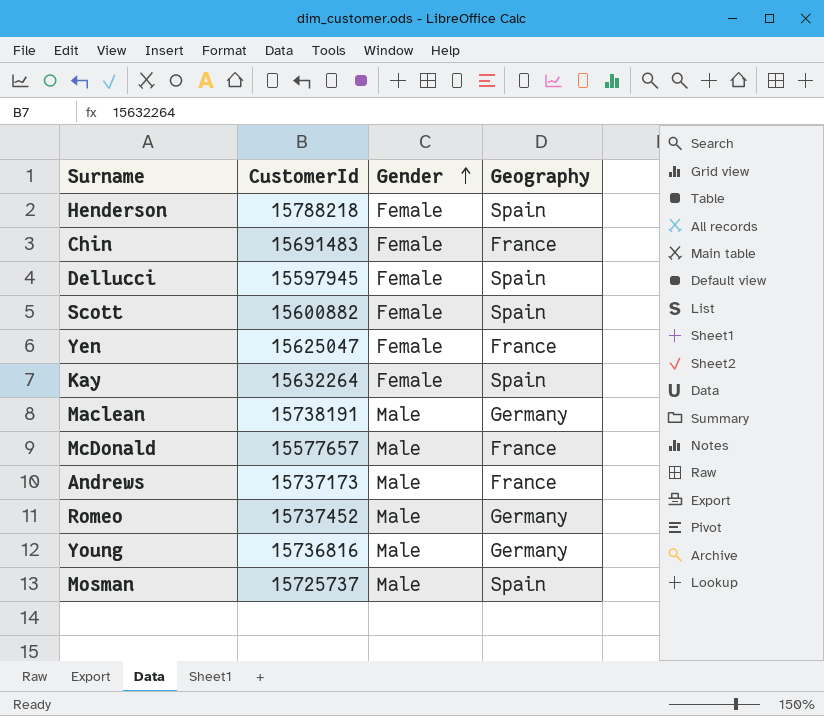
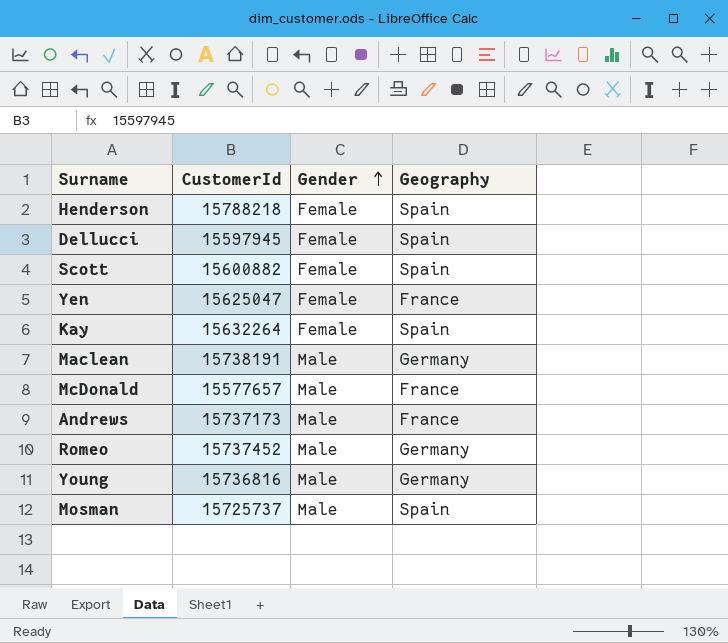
row Chin: 15691483 | Female | France -> none

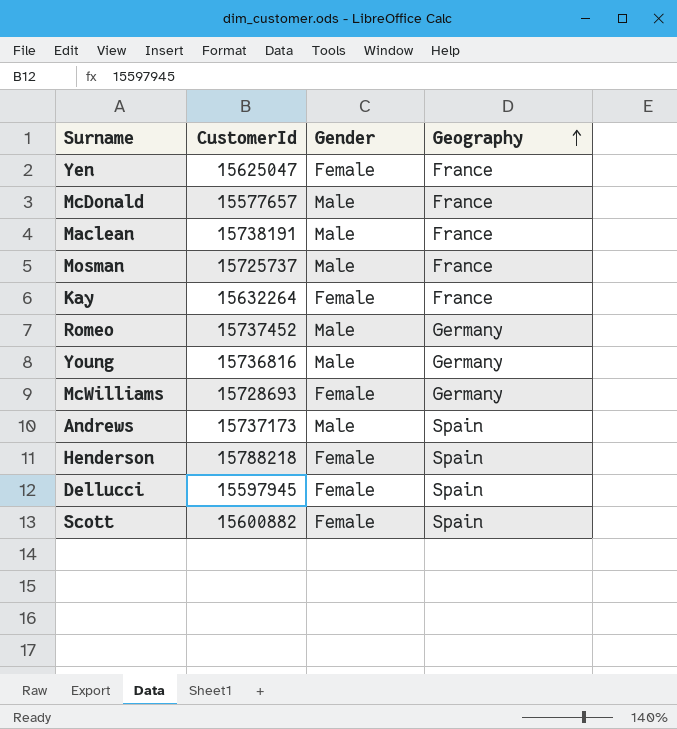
row order: Gender ascending -> Geography ascending
Maclean | Geography: Germany -> France
Mosman | Geography: Spain -> France
Kay | Geography: Spain -> France
row McWilliams: none -> 15728693 | Female | Germany
Andrews | Geography: France -> Spain

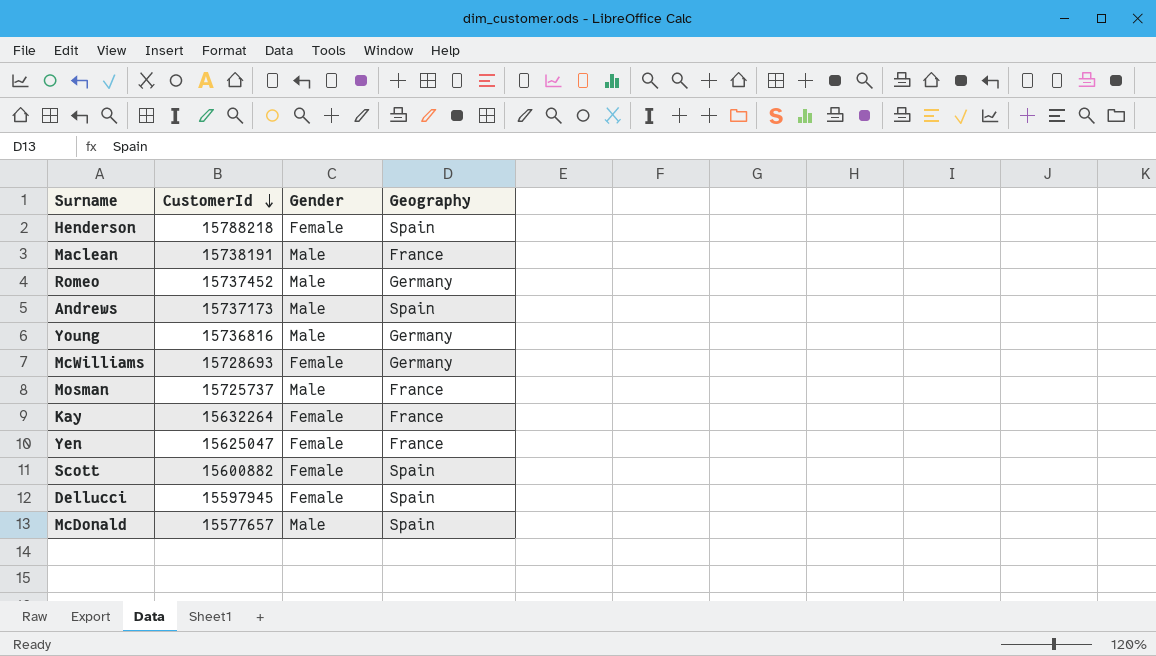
row order: Geography ascending -> CustomerId descending
McDonald | Geography: France -> Spain

